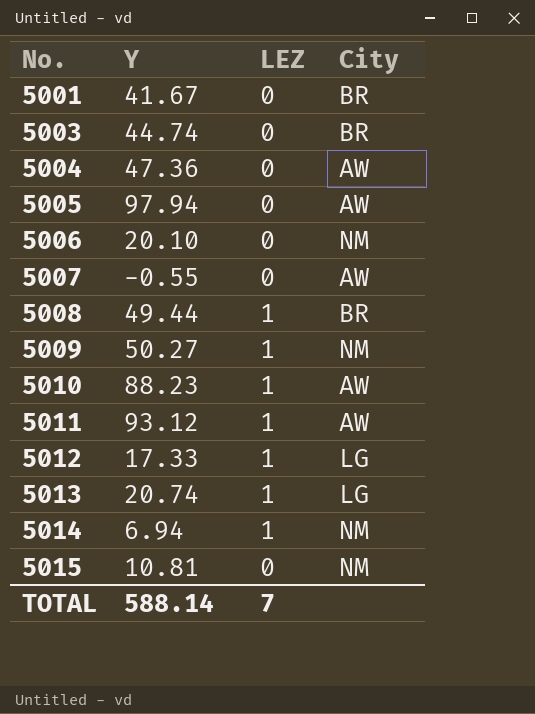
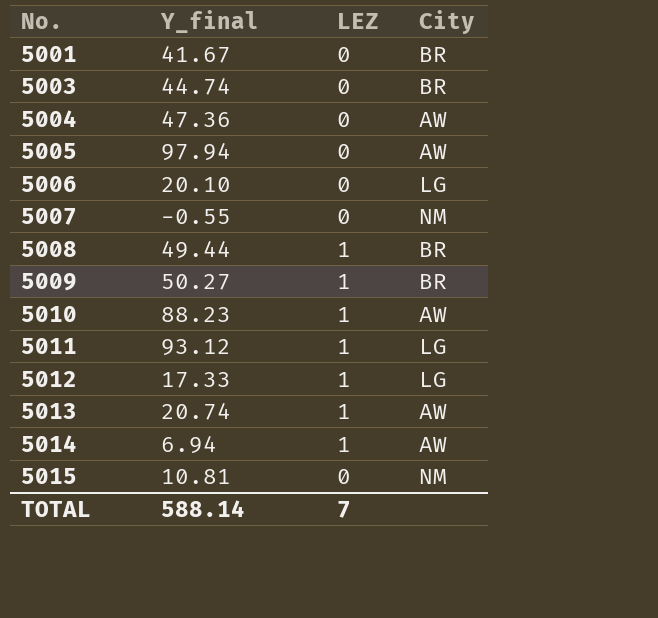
column name: Y -> Y_final
5006 | City: NM -> LG
5007 | City: AW -> NM
5009 | City: NM -> BR
5011 | City: AW -> LG
5013 | City: LG -> AW
5014 | City: NM -> AW

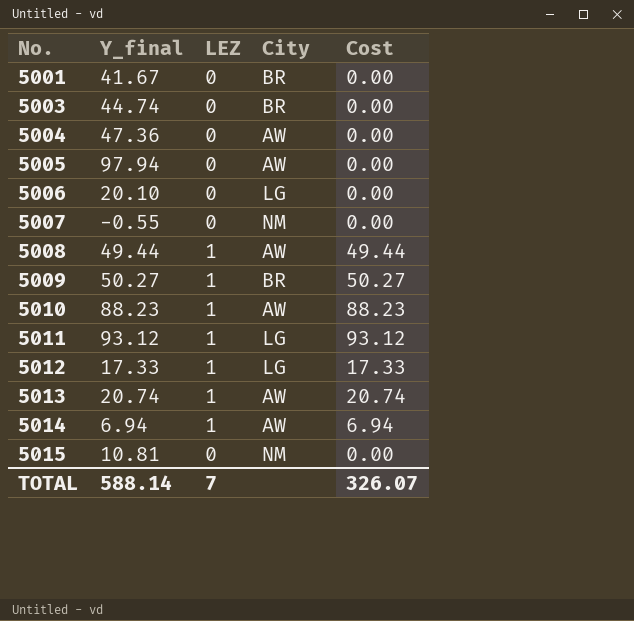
column Cost | formula: none -> [Y_final] * [LEZ]
5008 | City: BR -> AW

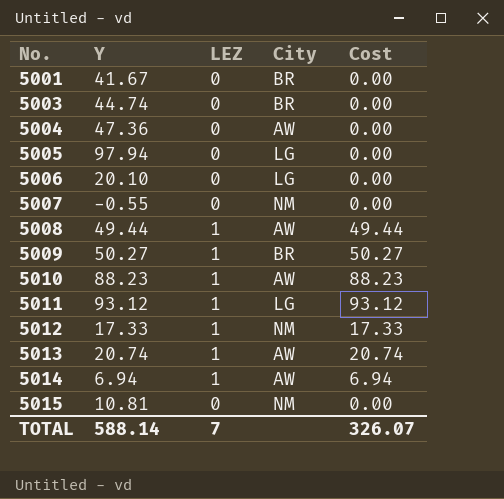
column name: Y_final -> Y
5005 | City: AW -> LG
5012 | City: LG -> NM

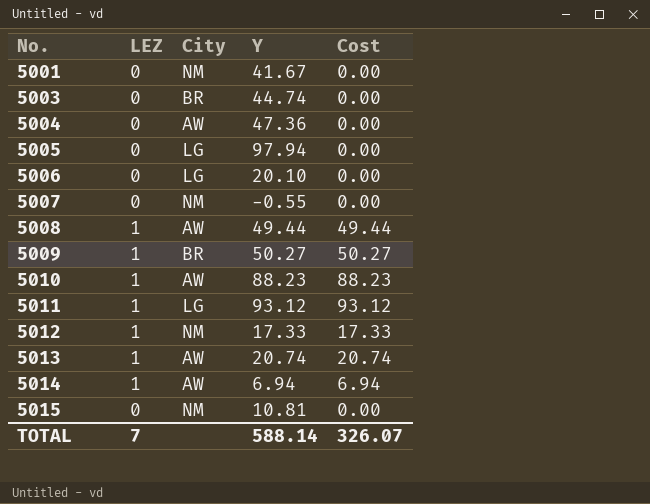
column Y | position: 2 -> 4
5001 | City: BR -> NM

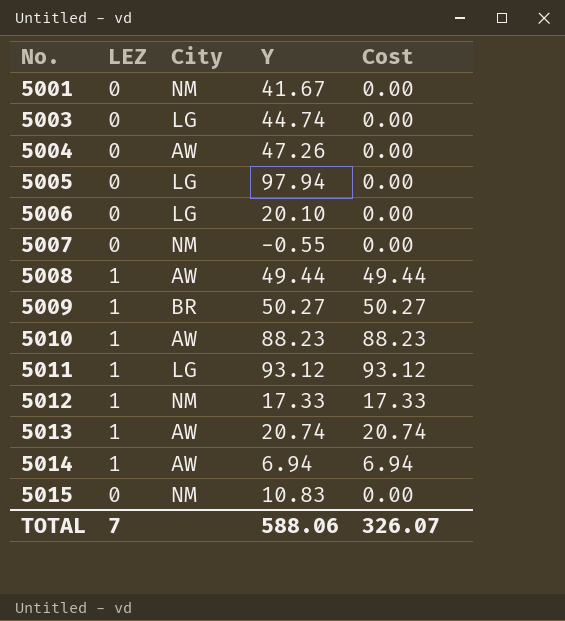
5003 | City: BR -> LG
5004 | Y: 47.36 -> 47.26
5015 | Y: 10.81 -> 10.83
TOTAL | Y: 588.14 -> 588.06

